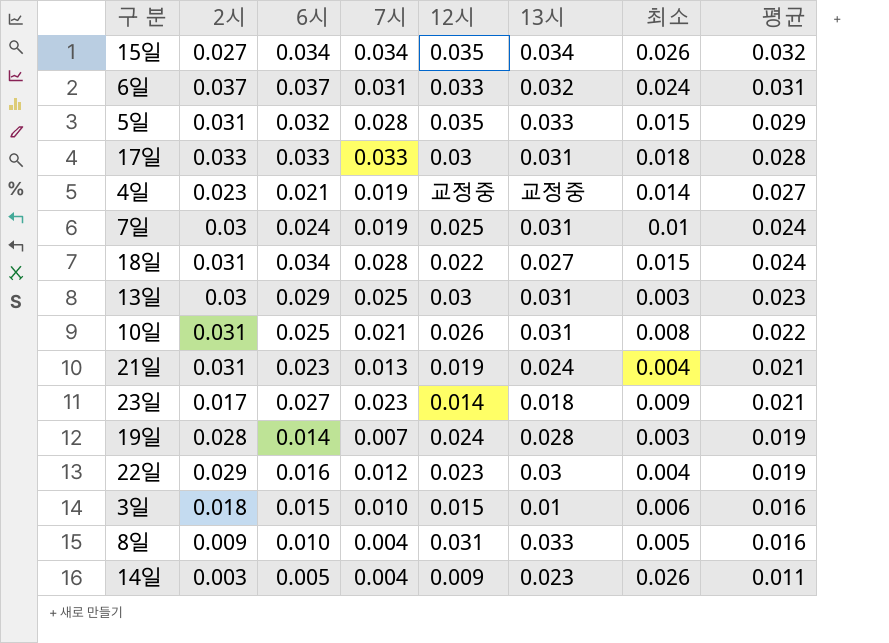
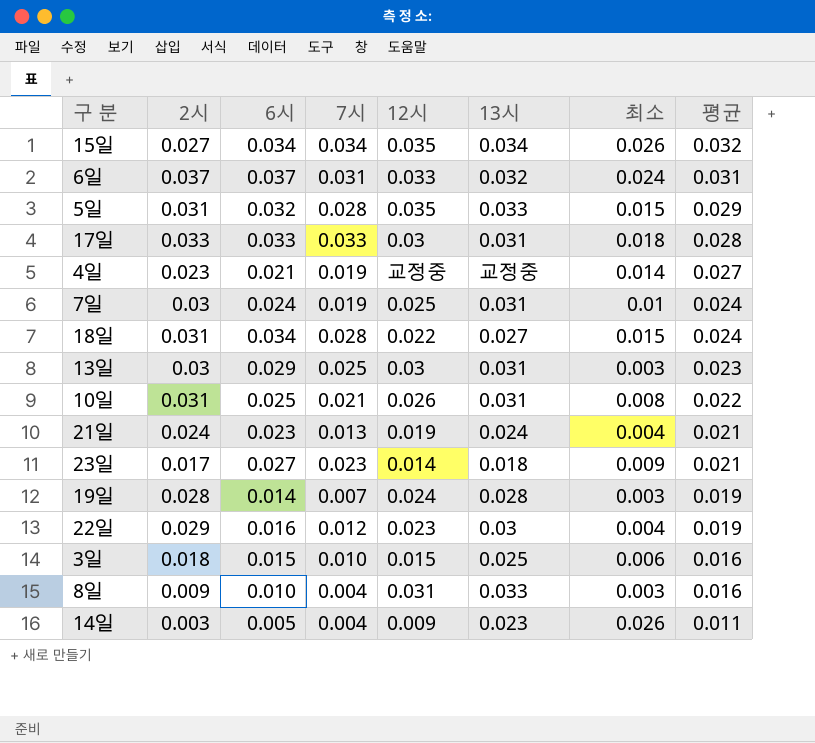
21일 | 2시: 0.031 -> 0.024
3일 | 13시: 0.01 -> 0.025
8일 | 최소: 0.005 -> 0.003

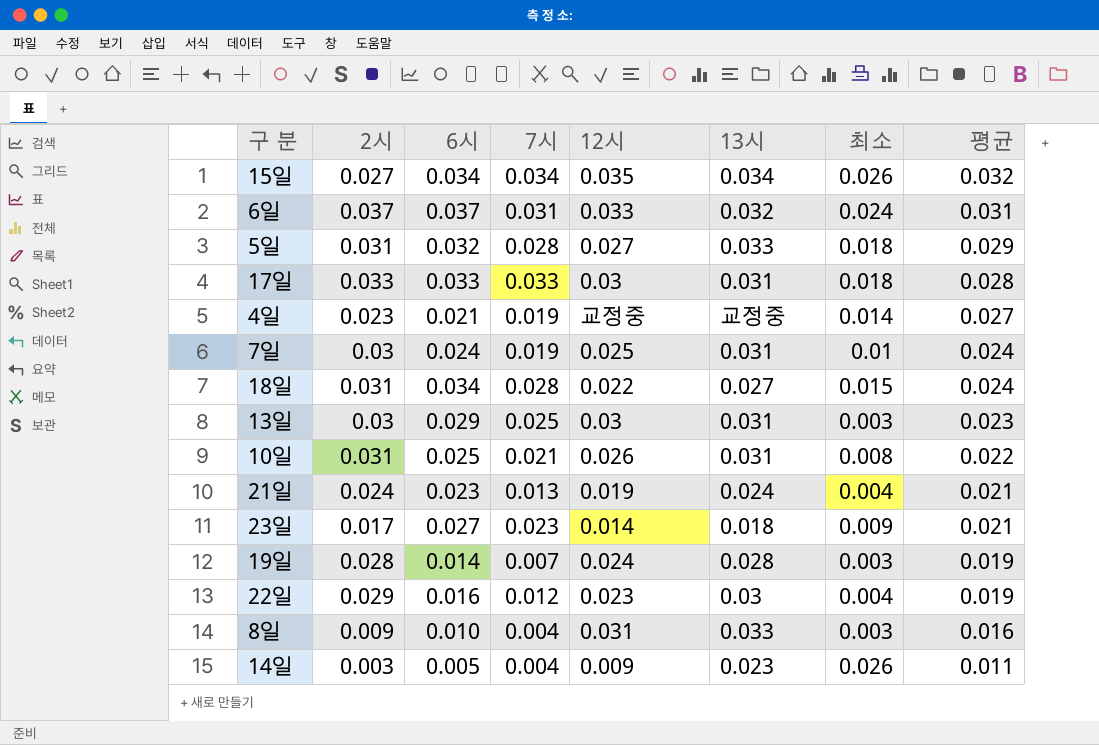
row 3일: 0.018 | 0.015 | 0.010 | 0.015 | 0.025 | 0.006 | 0.016 -> none
5일 | 12시: 0.035 -> 0.027
5일 | 최소: 0.015 -> 0.018

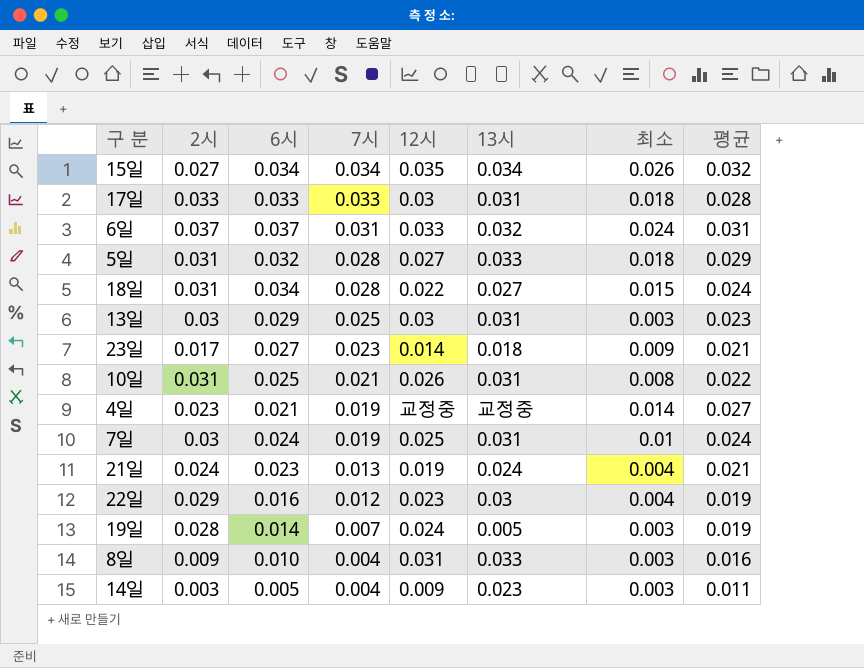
row order: 평균 descending -> 7시 descending
19일 | 13시: 0.028 -> 0.005
14일 | 최소: 0.026 -> 0.003

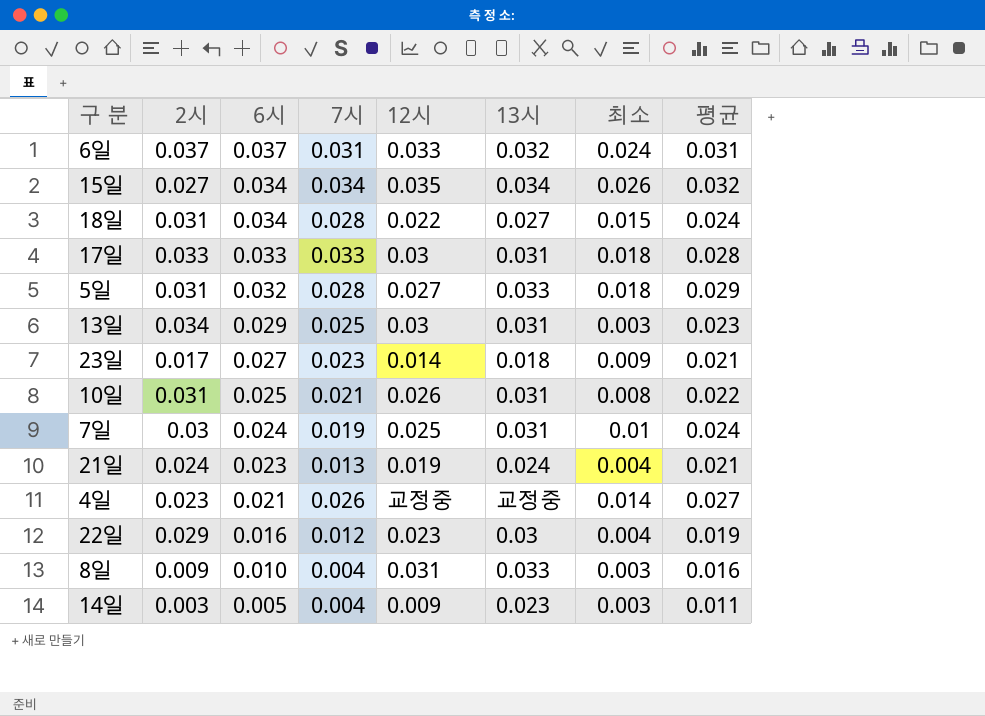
row order: 7시 descending -> 6시 descending
row 19일: 0.028 | 0.014 | 0.007 | 0.024 | 0.005 | 0.003 | 0.019 -> none
13일 | 2시: 0.03 -> 0.034
4일 | 7시: 0.019 -> 0.026

